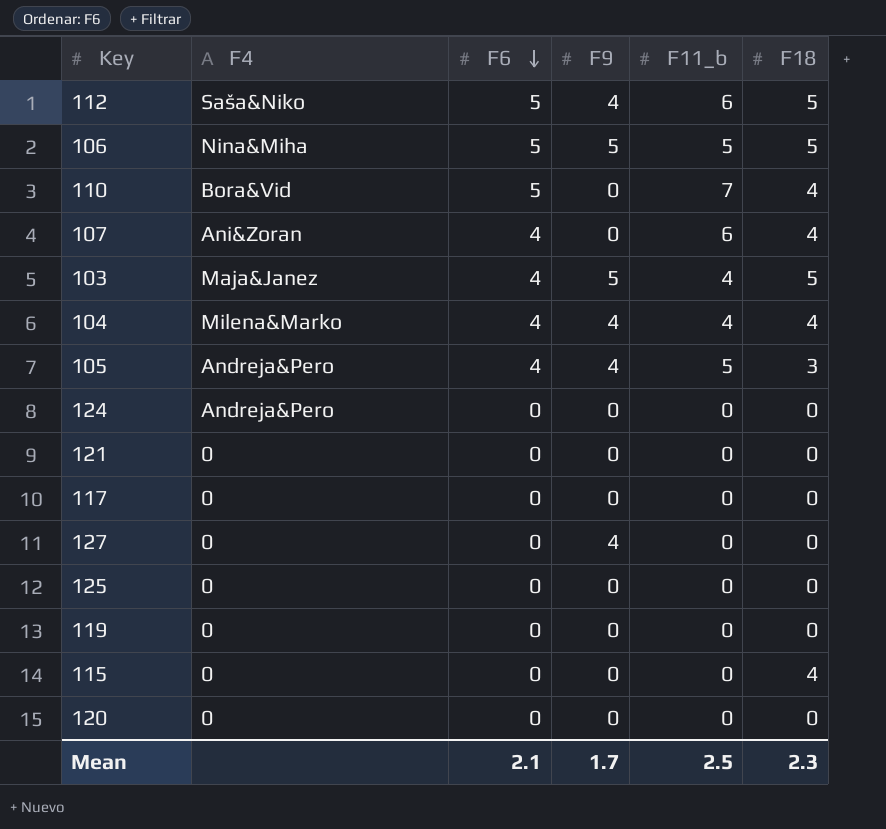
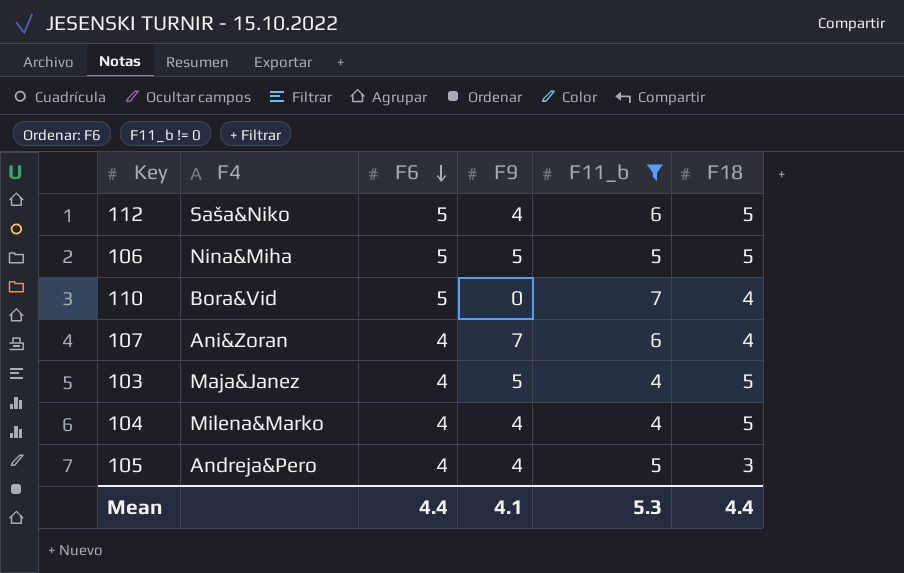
filter: none -> F11_b != 0
107 | F9: 0 -> 7
104 | F18: 4 -> 5
Mean | F6: 2.1 -> 4.4
Mean | F9: 1.7 -> 4.1
Mean | F11_b: 2.5 -> 5.3
Mean | F18: 2.3 -> 4.4

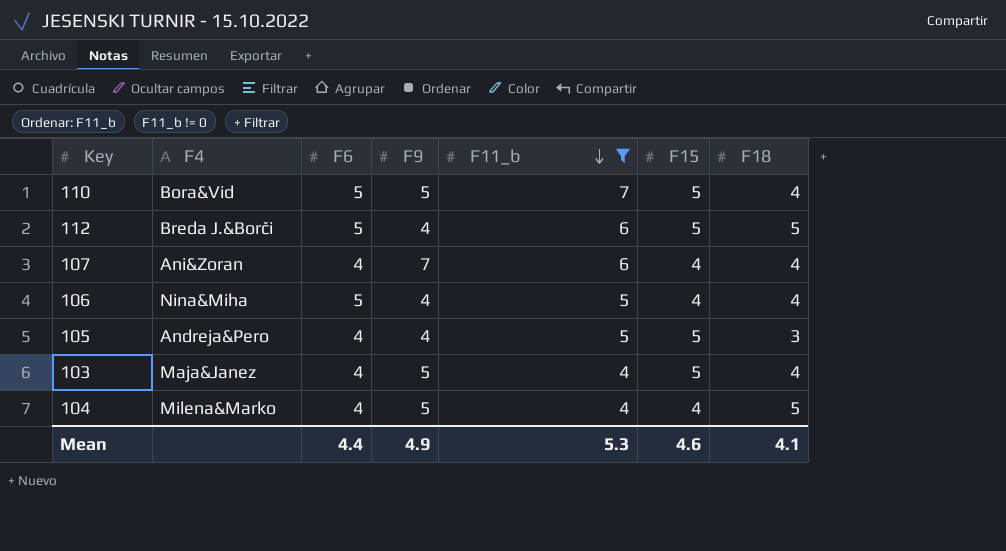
row order: F6 descending -> F11_b descending
column F15 | position: none -> 6
110 | F9: 0 -> 5
112 | F4: Saša&Niko -> Breda J.&Borči
106 | F9: 5 -> 4
106 | F18: 5 -> 4
103 | F18: 5 -> 4
104 | F9: 4 -> 5
Mean | F9: 4.1 -> 4.9
Mean | F18: 4.4 -> 4.1

